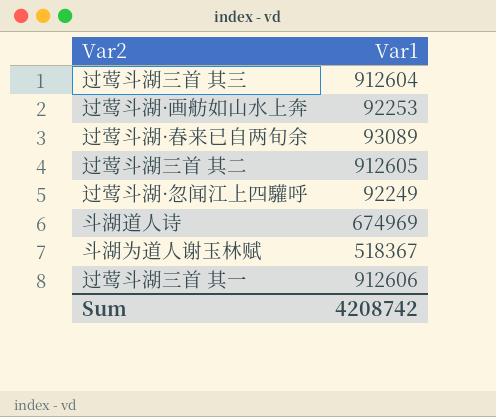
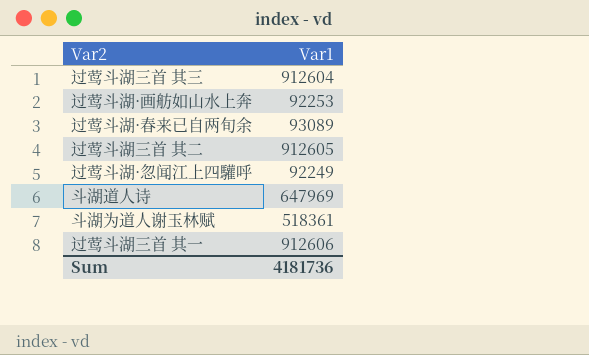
斗湖道人诗 | Var1: 674969 -> 647969
斗湖为道人谢玉林赋 | Var1: 518367 -> 518361
Sum | Var1: 4208742 -> 4181736

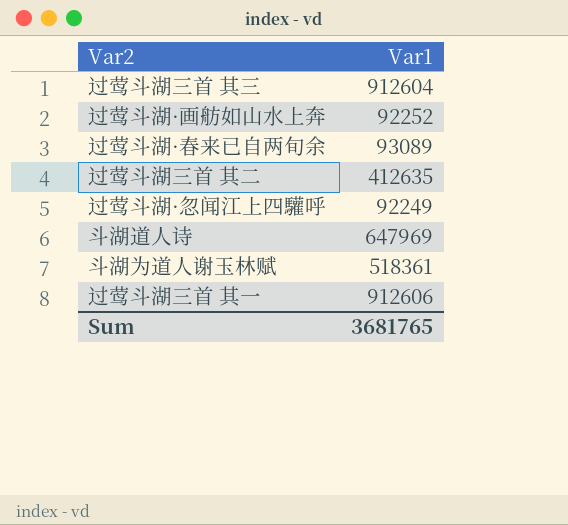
过莺斗湖·画舫如山水上奔 | Var1: 92253 -> 92252
过莺斗湖三首 其二 | Var1: 912605 -> 412635
Sum | Var1: 4181736 -> 3681765

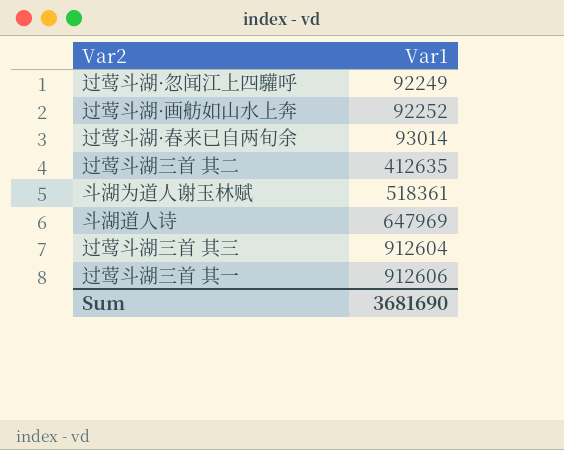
row order: none -> Var1 ascending
过莺斗湖·春来已自两旬余 | Var1: 93089 -> 93014
Sum | Var1: 3681765 -> 3681690

